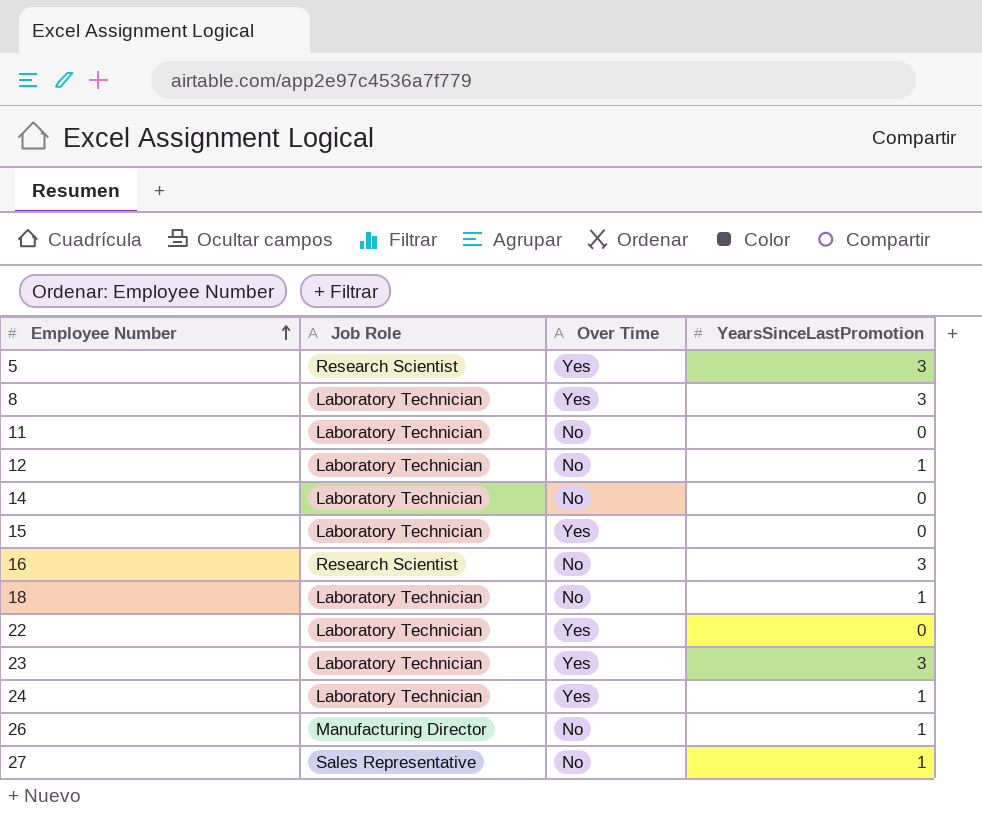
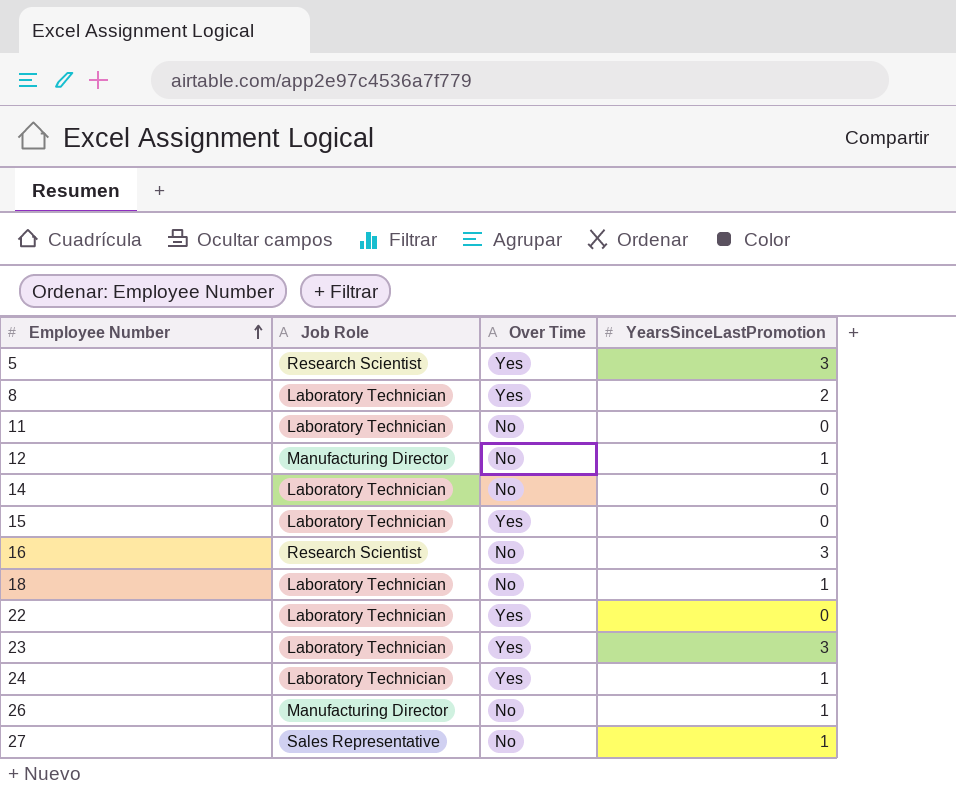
8 | YearsSinceLastPromotion: 3 -> 2
12 | Job Role: Laboratory Technician -> Manufacturing Director

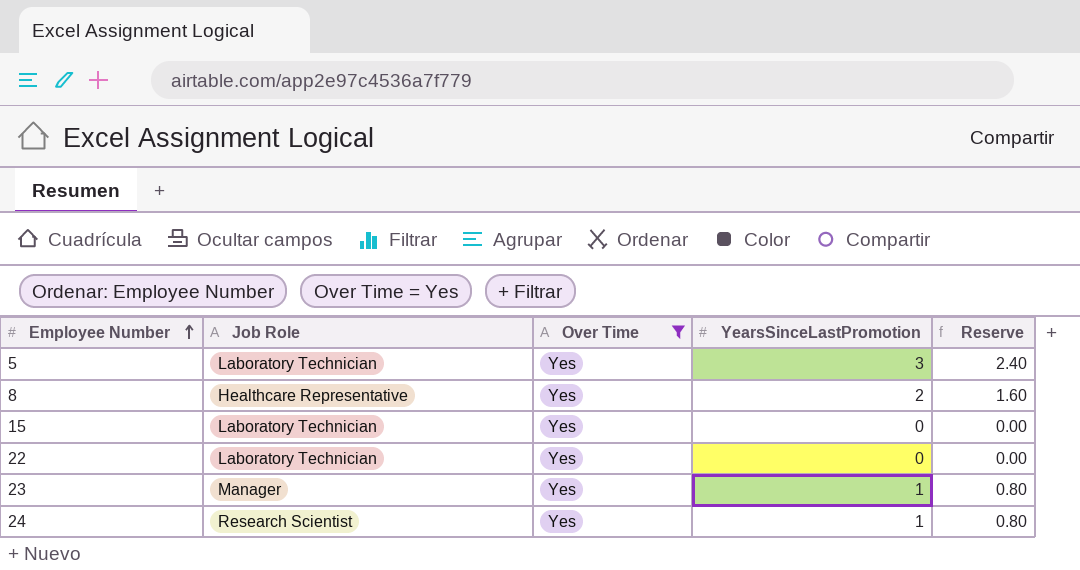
filter: none -> Over Time = Yes
column Reserve | formula: none -> [YearsSinceLastPromotion] * 0.8
5 | Job Role: Research Scientist -> Laboratory Technician
8 | Job Role: Laboratory Technician -> Healthcare Representative
23 | Job Role: Laboratory Technician -> Manager
23 | YearsSinceLastPromotion: 3 -> 1
24 | Job Role: Laboratory Technician -> Research Scientist

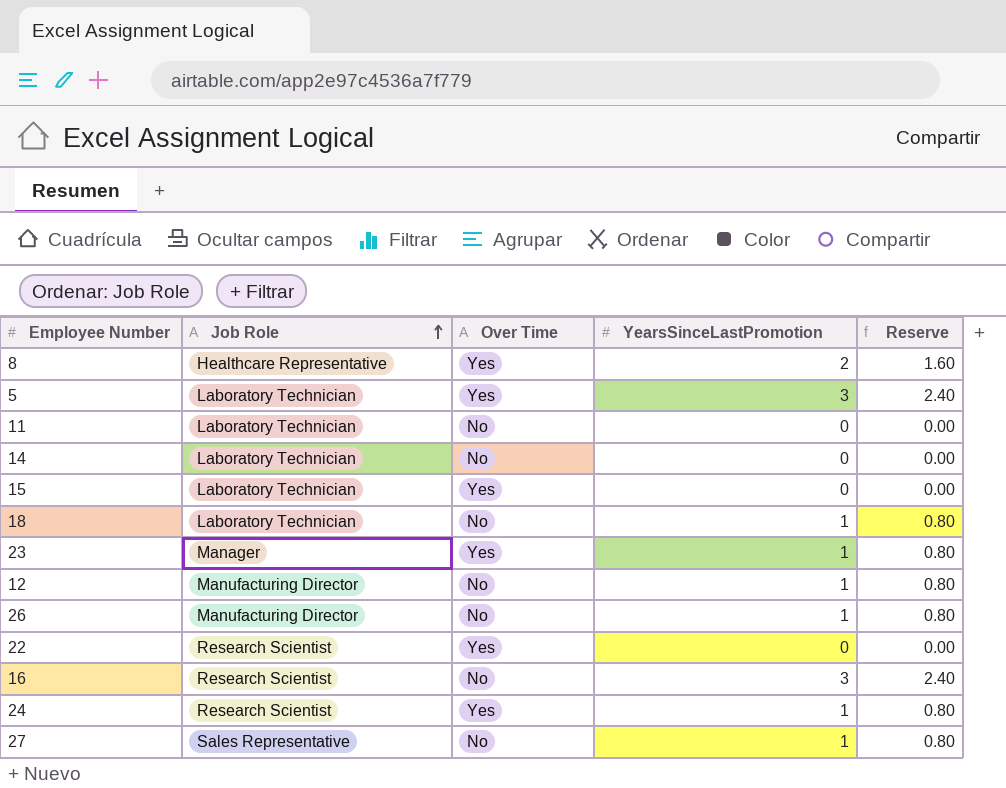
filter: Over Time = Yes -> none
row order: Employee Number ascending -> Job Role ascending
22 | Job Role: Laboratory Technician -> Research Scientist

